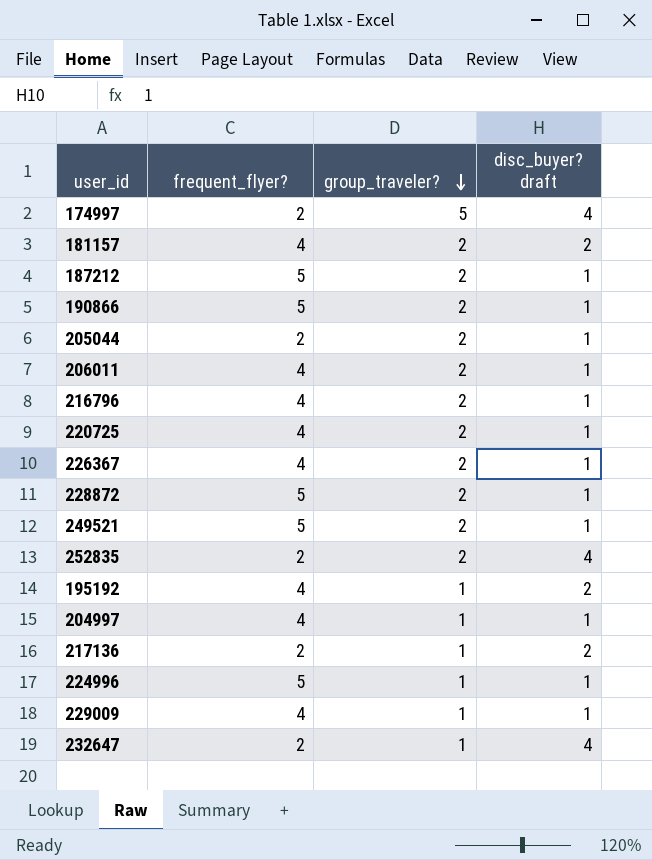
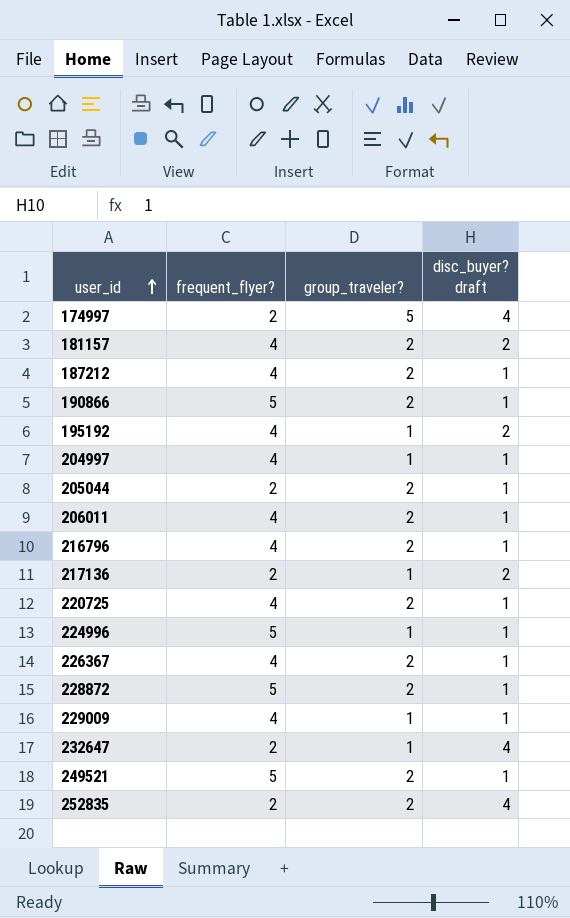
row order: group_traveler? descending -> user_id ascending
187212 | frequent_flyer?: 5 -> 4

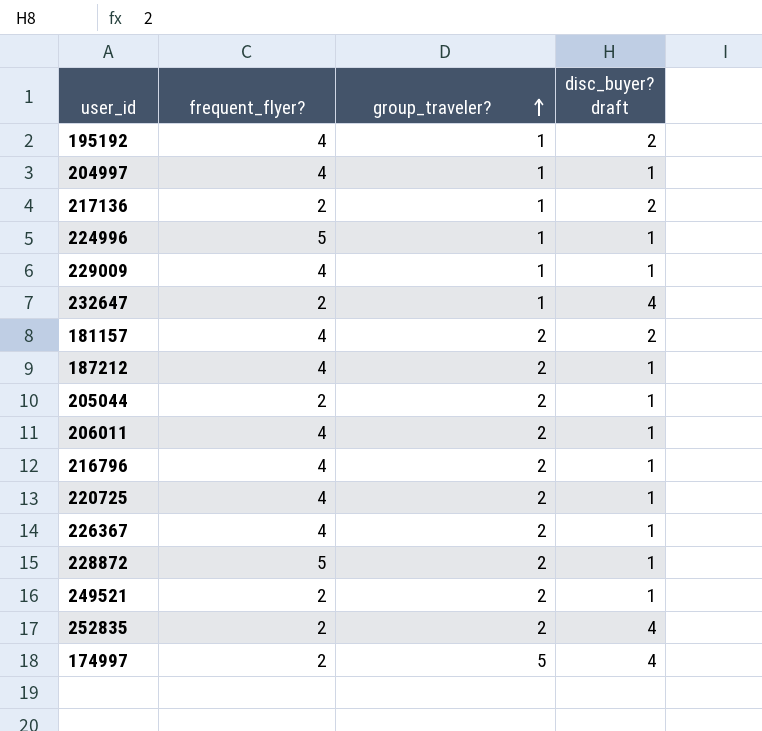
row order: user_id ascending -> group_traveler? ascending
row 190866: 5 | 2 | 1 -> none
249521 | frequent_flyer?: 5 -> 2

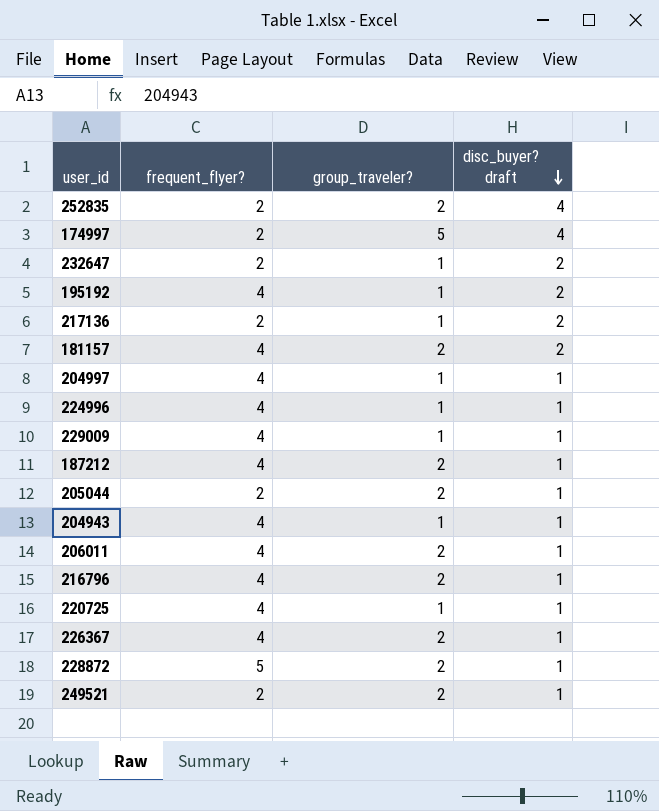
row order: group_traveler? ascending -> disc_buyer? draft descending
232647 | disc_buyer? draft: 4 -> 2
224996 | frequent_flyer?: 5 -> 4
row 204943: none -> 4 | 1 | 1
220725 | group_traveler?: 2 -> 1

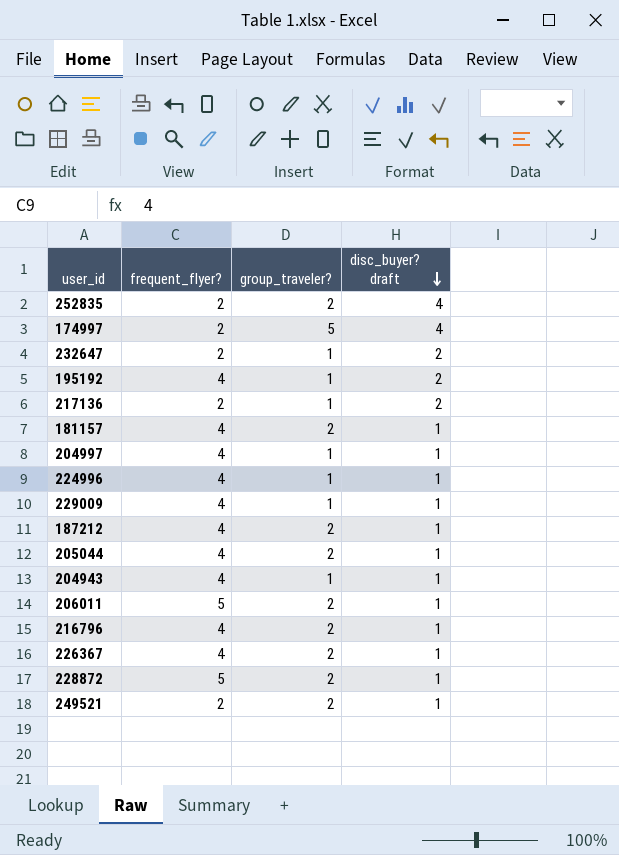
row 220725: 4 | 1 | 1 -> none
181157 | disc_buyer? draft: 2 -> 1
205044 | frequent_flyer?: 2 -> 4
206011 | frequent_flyer?: 4 -> 5

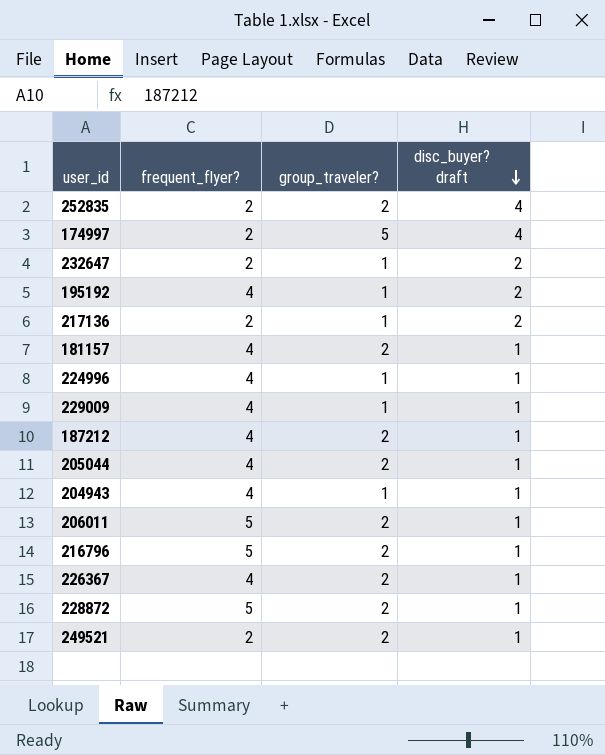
row 204997: 4 | 1 | 1 -> none
216796 | frequent_flyer?: 4 -> 5

